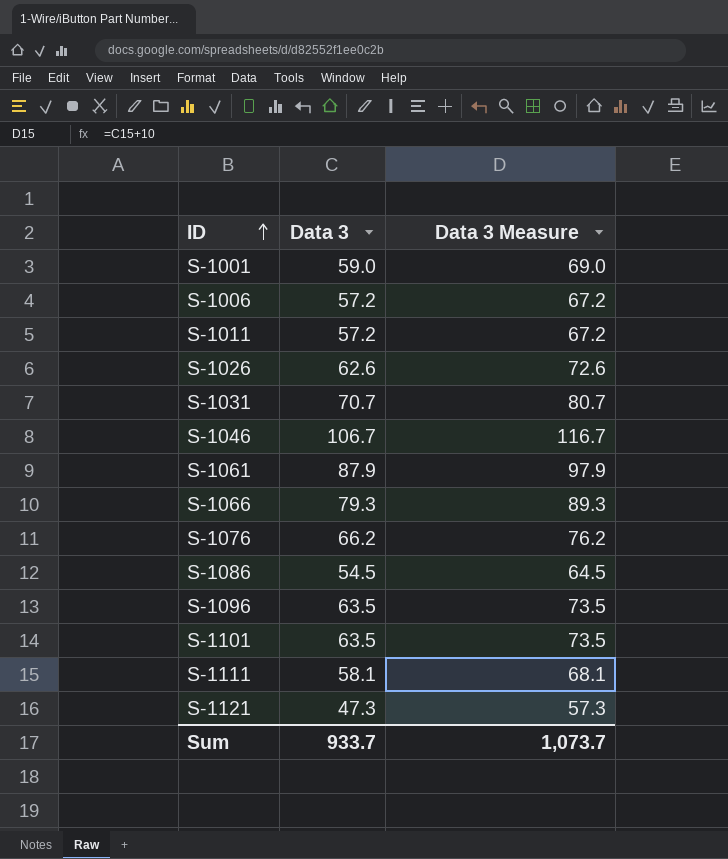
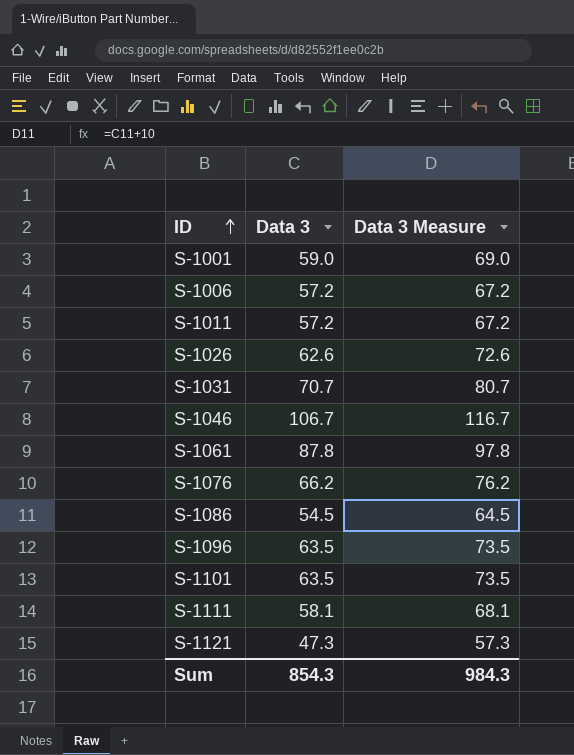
row S-1066: 79.3 | 89.3 -> none
S-1061 | Data 3: 87.9 -> 87.8
S-1061 | Data 3 Measure: 97.9 -> 97.8
Sum | Data 3: 933.7 -> 854.3
Sum | Data 3 Measure: 1,073.7 -> 984.3

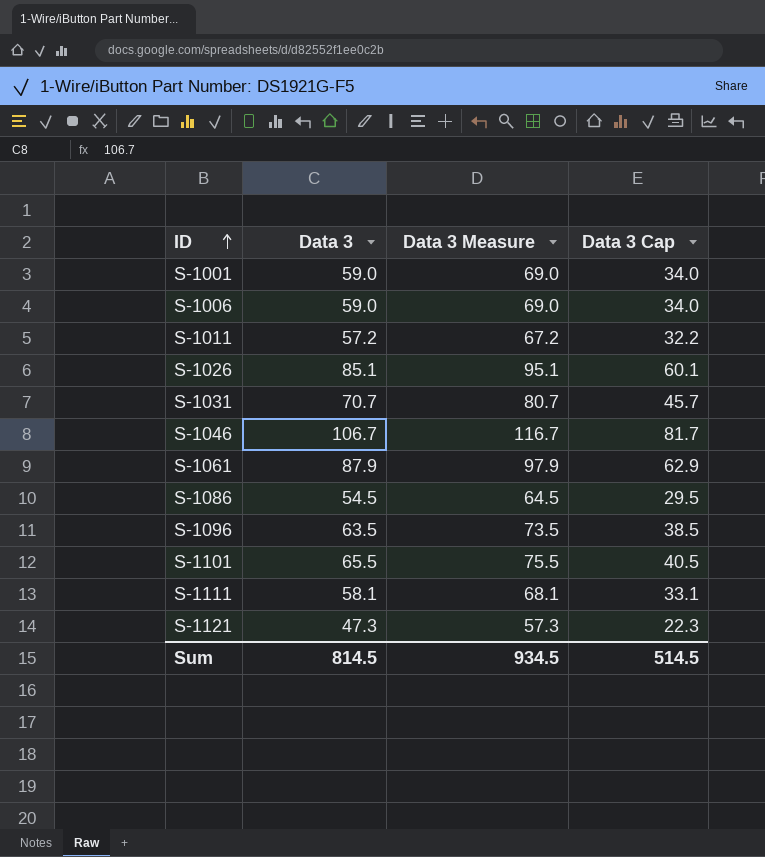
column Data 3 Cap | formula: none -> [Data 3] - 25
row S-1076: 66.2 | 76.2 -> none
S-1006 | Data 3: 57.2 -> 59.0
S-1006 | Data 3 Measure: 67.2 -> 69.0
S-1026 | Data 3: 62.6 -> 85.1
S-1026 | Data 3 Measure: 72.6 -> 95.1
S-1061 | Data 3: 87.8 -> 87.9
S-1061 | Data 3 Measure: 97.8 -> 97.9
S-1101 | Data 3: 63.5 -> 65.5
S-1101 | Data 3 Measure: 73.5 -> 75.5
Sum | Data 3: 854.3 -> 814.5
Sum | Data 3 Measure: 984.3 -> 934.5

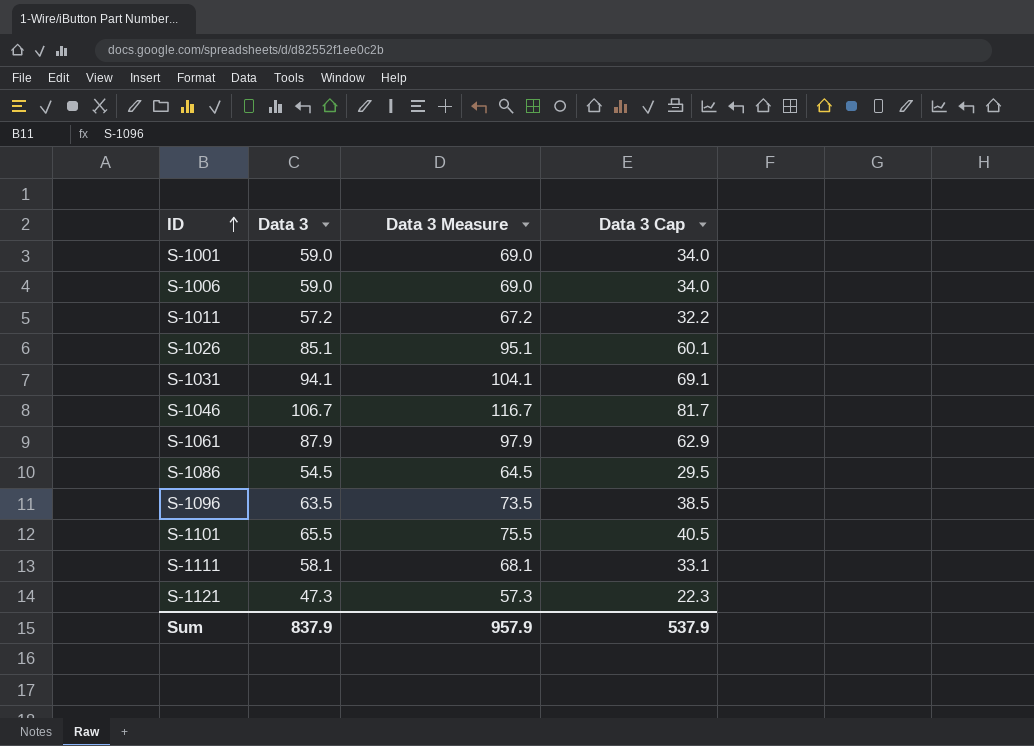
S-1031 | Data 3: 70.7 -> 94.1
S-1031 | Data 3 Measure: 80.7 -> 104.1
S-1031 | Data 3 Cap: 45.7 -> 69.1
Sum | Data 3: 814.5 -> 837.9
Sum | Data 3 Measure: 934.5 -> 957.9
Sum | Data 3 Cap: 514.5 -> 537.9

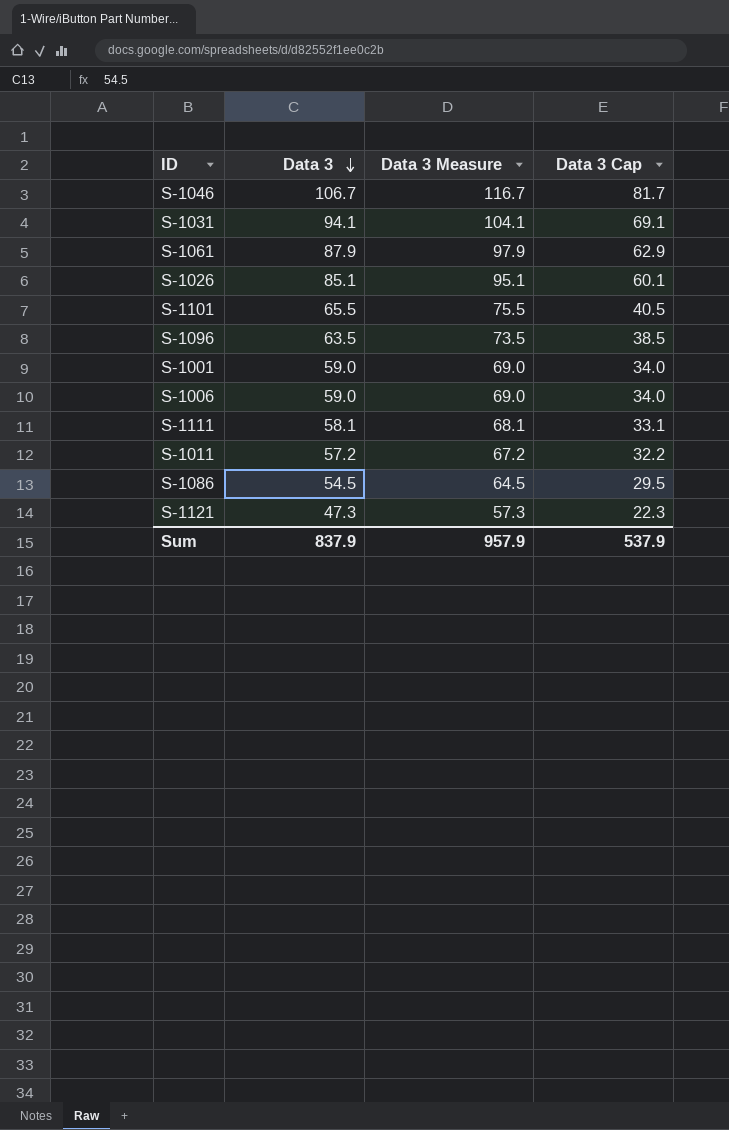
row order: ID ascending -> Data 3 descending

